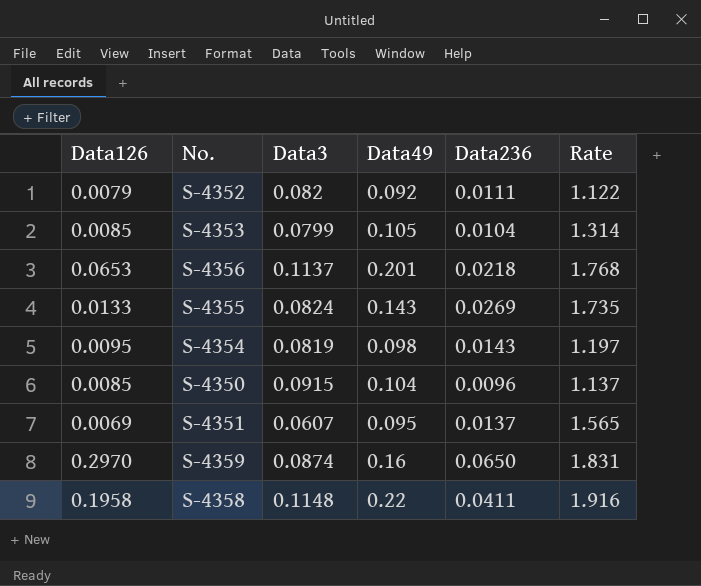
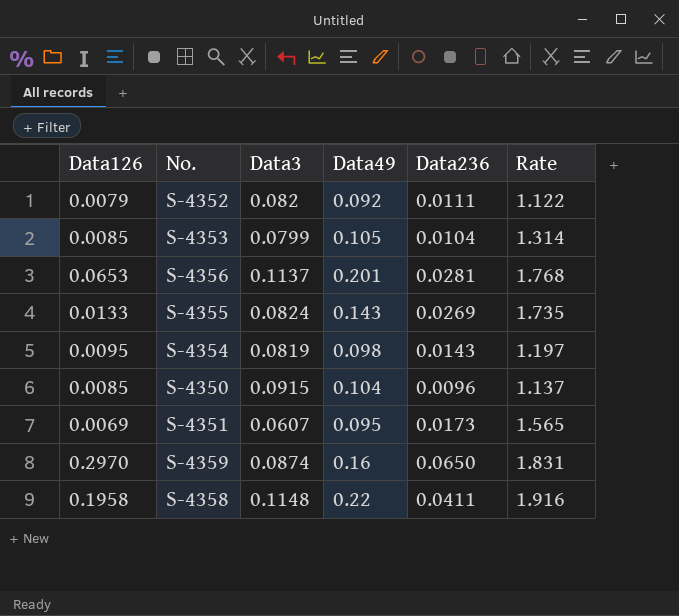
S-4356 | Data236: 0.0218 -> 0.0281
S-4351 | Data236: 0.0137 -> 0.0173

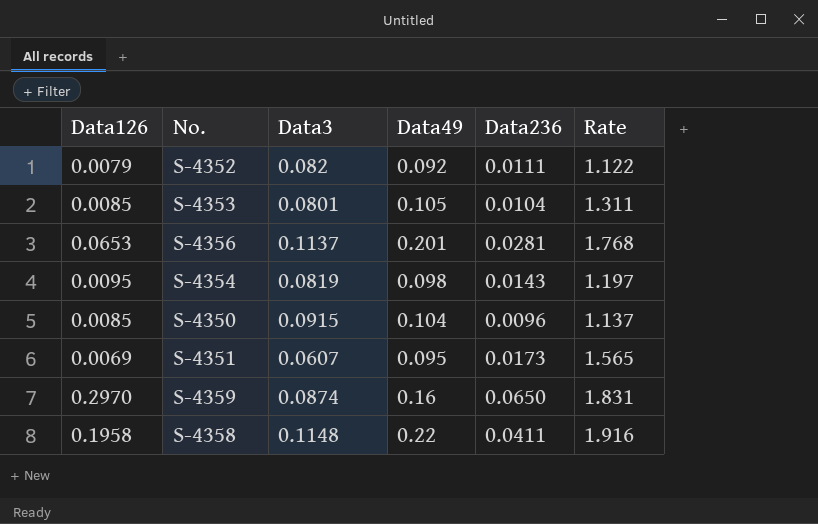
row S-4355: 0.0133 | 0.0824 | 0.143 | 0.0269 | 1.735 -> none
S-4353 | Data3: 0.0799 -> 0.0801
S-4353 | Rate: 1.314 -> 1.311

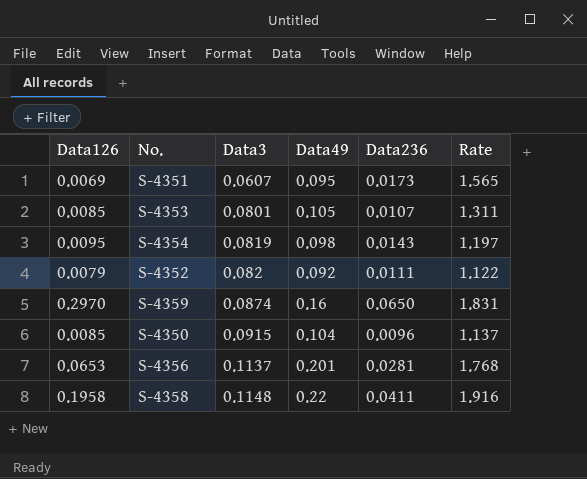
row order: none -> Data3 ascending
S-4353 | Data236: 0.0104 -> 0.0107

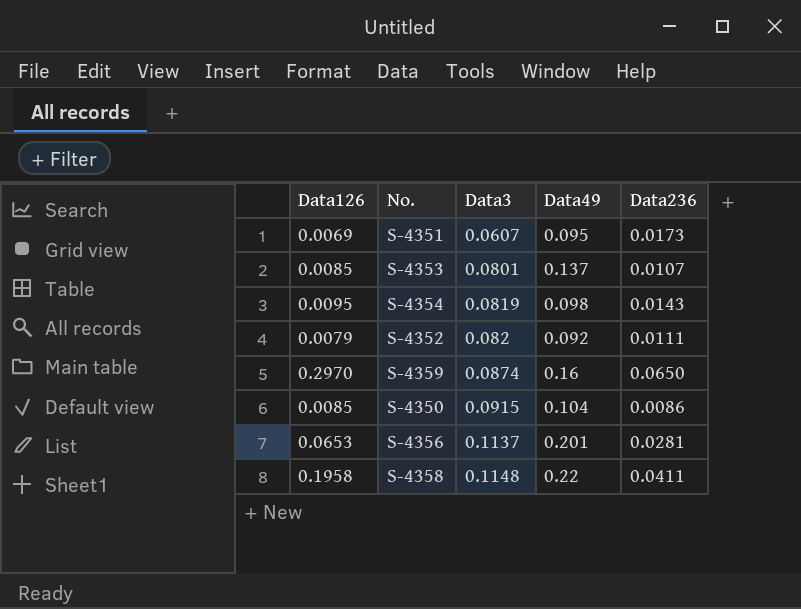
column Rate | formula: [Data49] / [Data3] -> none
S-4353 | Data49: 0.105 -> 0.137
S-4350 | Data236: 0.0096 -> 0.0086

